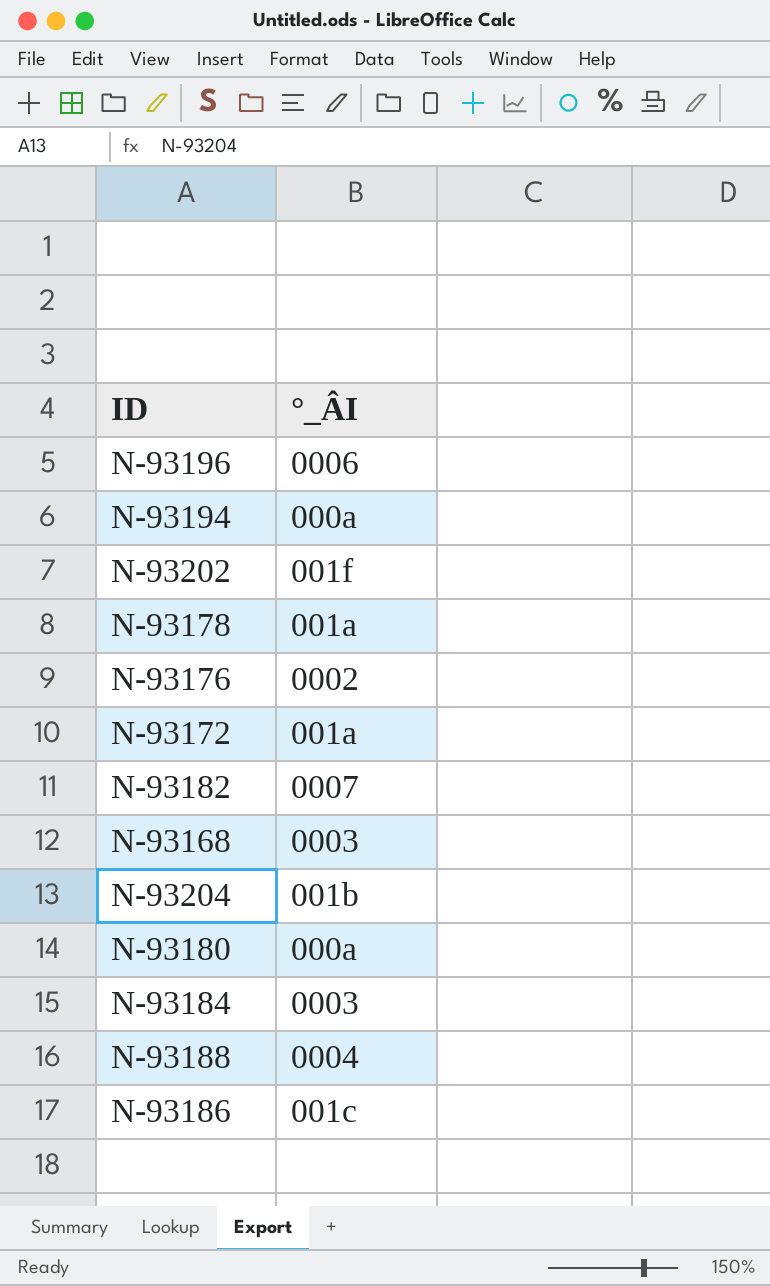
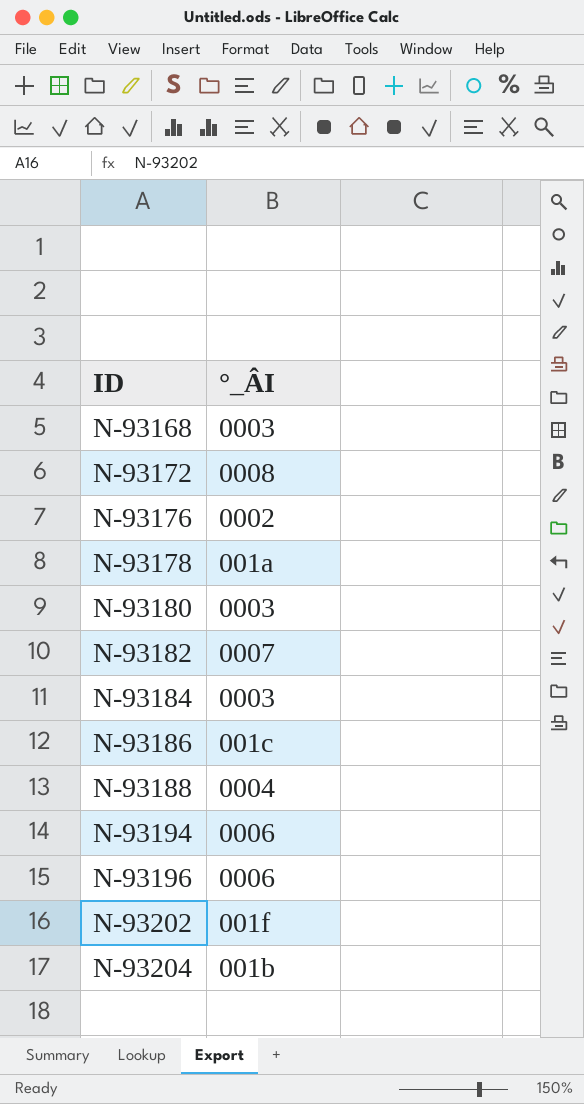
row order: none -> ID ascending
N-93172 | °_ÂI: 001a -> 0008
N-93180 | °_ÂI: 000a -> 0003
N-93194 | °_ÂI: 000a -> 0006

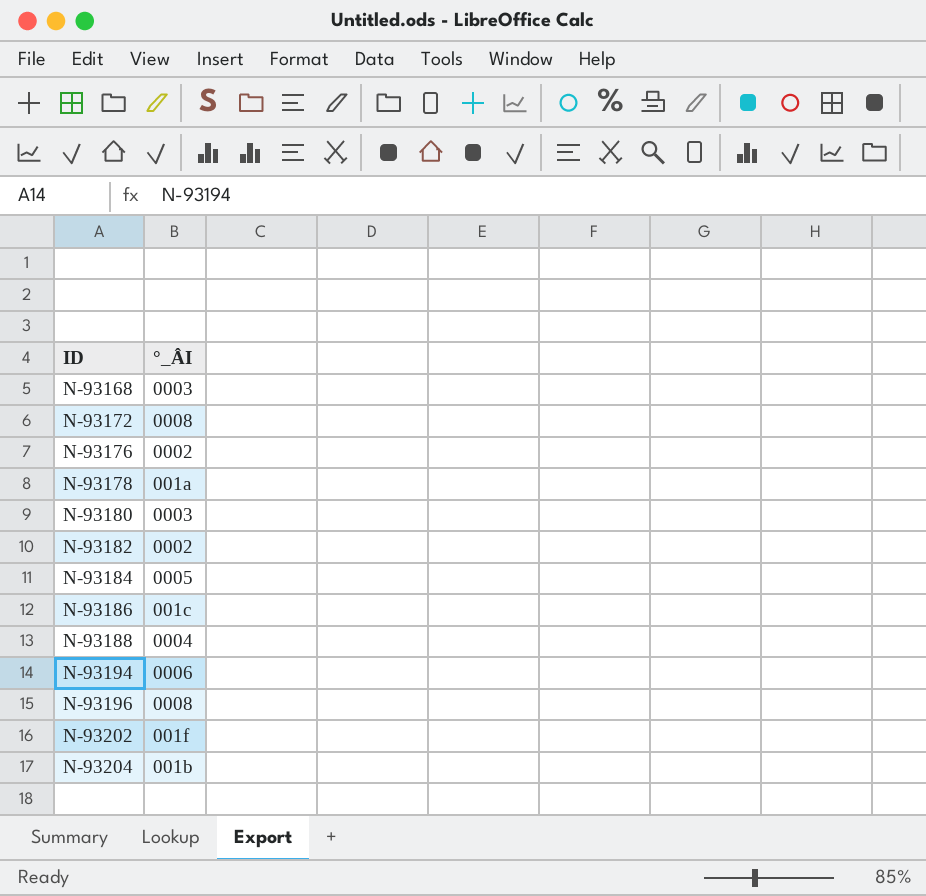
N-93182 | °_ÂI: 0007 -> 0002
N-93184 | °_ÂI: 0003 -> 0005
N-93196 | °_ÂI: 0006 -> 0008

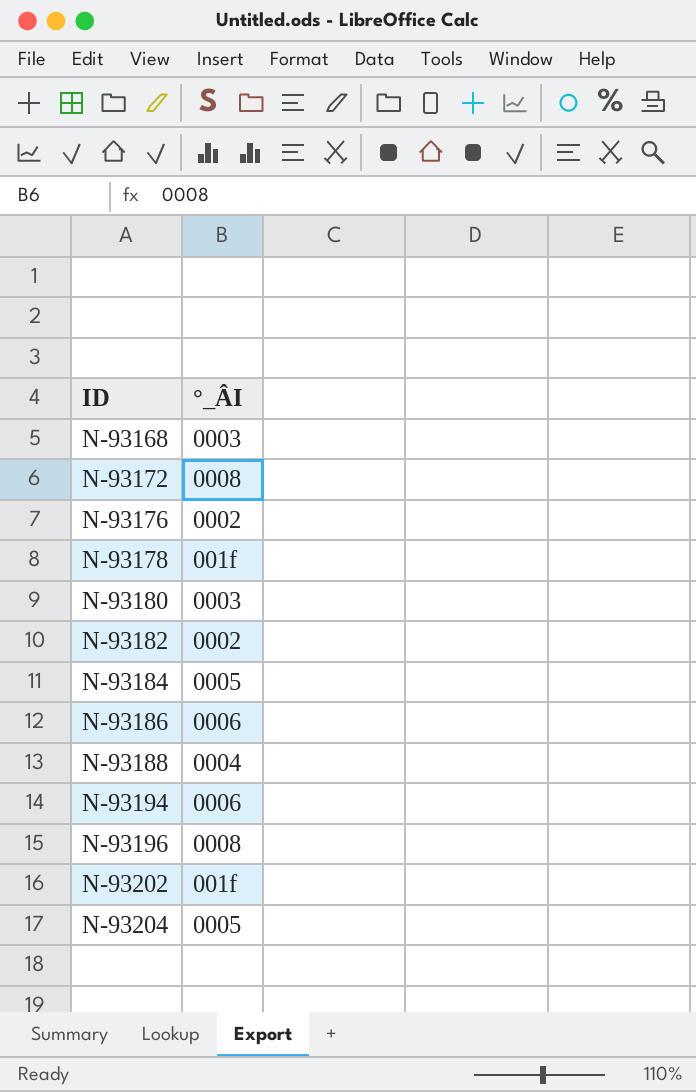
N-93178 | °_ÂI: 001a -> 001f
N-93186 | °_ÂI: 001c -> 0006
N-93204 | °_ÂI: 001b -> 0005

